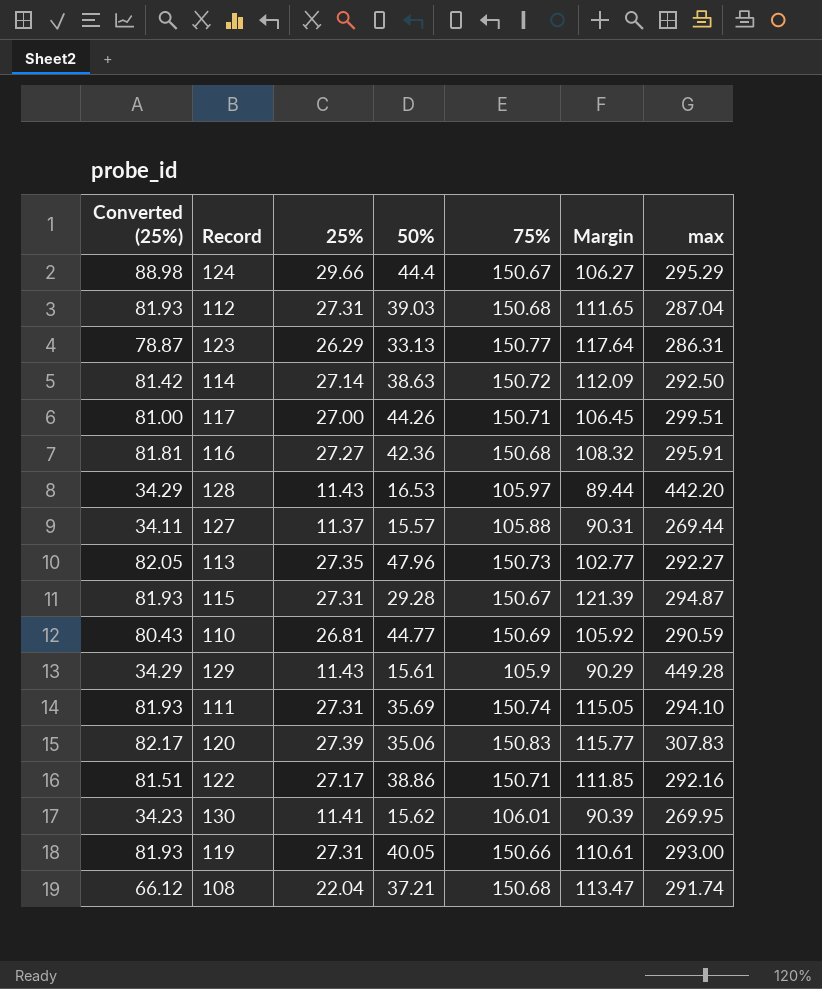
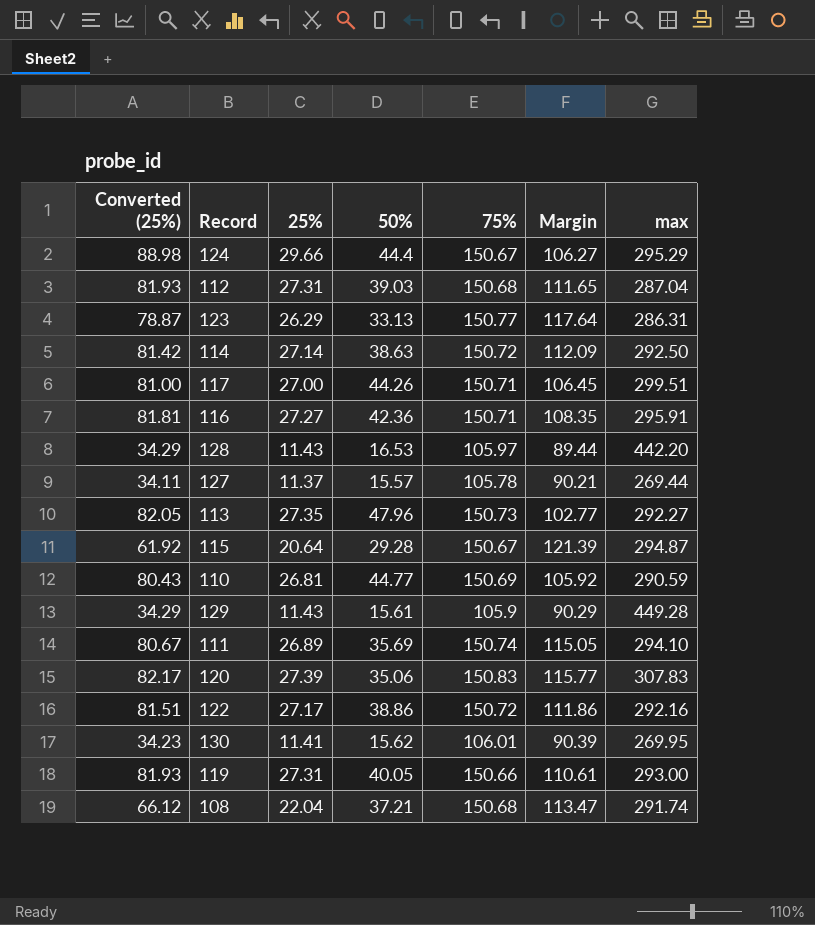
116 | 75%: 150.68 -> 150.71
116 | Margin: 108.32 -> 108.35
127 | 75%: 105.88 -> 105.78
127 | Margin: 90.31 -> 90.21
115 | Converted (25%): 81.93 -> 61.92
115 | 25%: 27.31 -> 20.64
111 | Converted (25%): 81.93 -> 80.67
111 | 25%: 27.31 -> 26.89
122 | 75%: 150.71 -> 150.72
122 | Margin: 111.85 -> 111.86

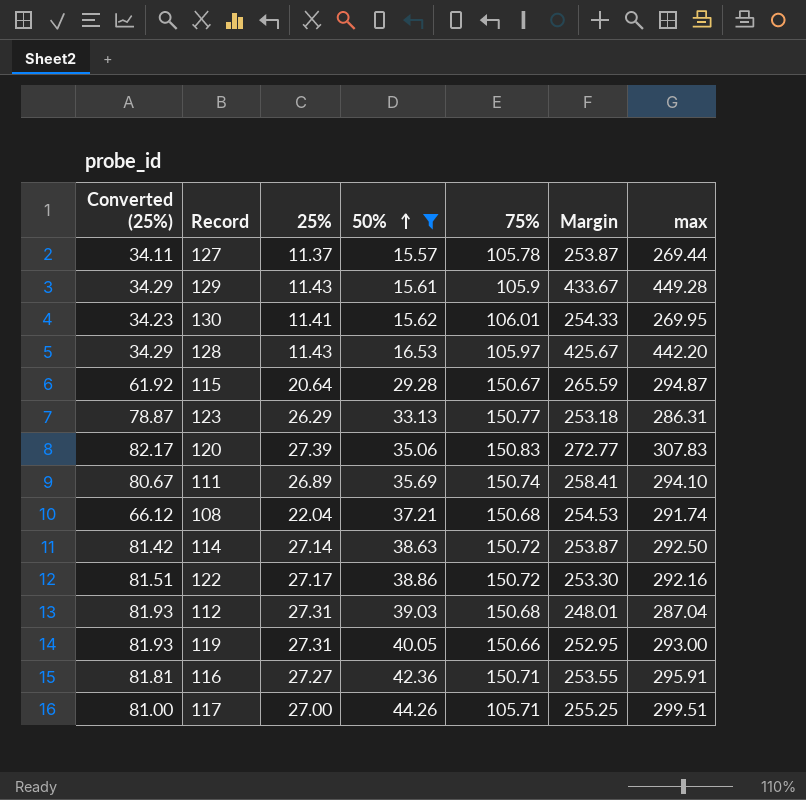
filter: none -> 50% <= 44.26
row order: none -> 50% ascending
column Margin | formula: [75%] - [50%] -> [max] - [50%]
117 | 75%: 150.71 -> 105.71

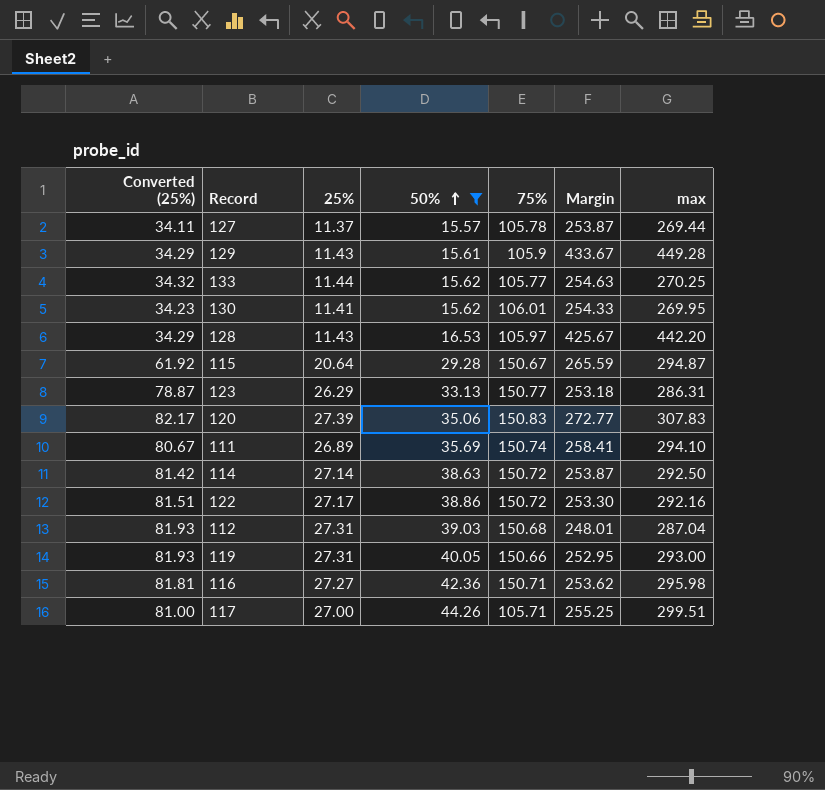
row 108: 66.12 | 22.04 | 37.21 | 150.68 | 254.53 | 291.74 -> none
row 133: none -> 34.32 | 11.44 | 15.62 | 105.77 | 254.63 | 270.25
116 | Margin: 253.55 -> 253.62
116 | max: 295.91 -> 295.98

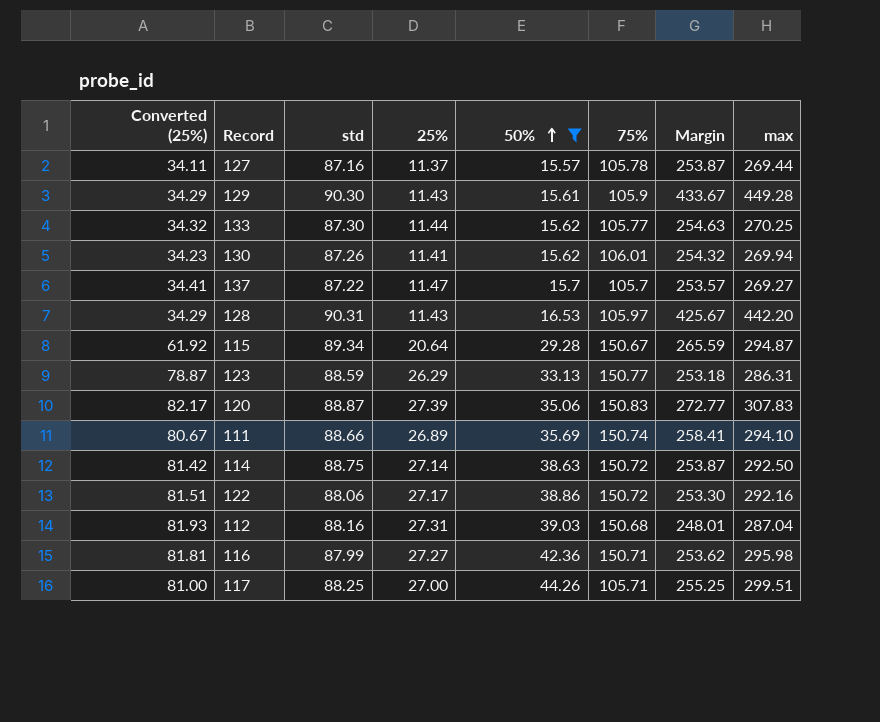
column std | position: none -> 3
row 119: 81.93 | 27.31 | 40.05 | 150.66 | 252.95 | 293.00 -> none
130 | Margin: 254.33 -> 254.32
130 | max: 269.95 -> 269.94
row 137: none -> 34.41 | 87.22 | 11.47 | 15.7 | 105.7 | 253.57 | 269.27

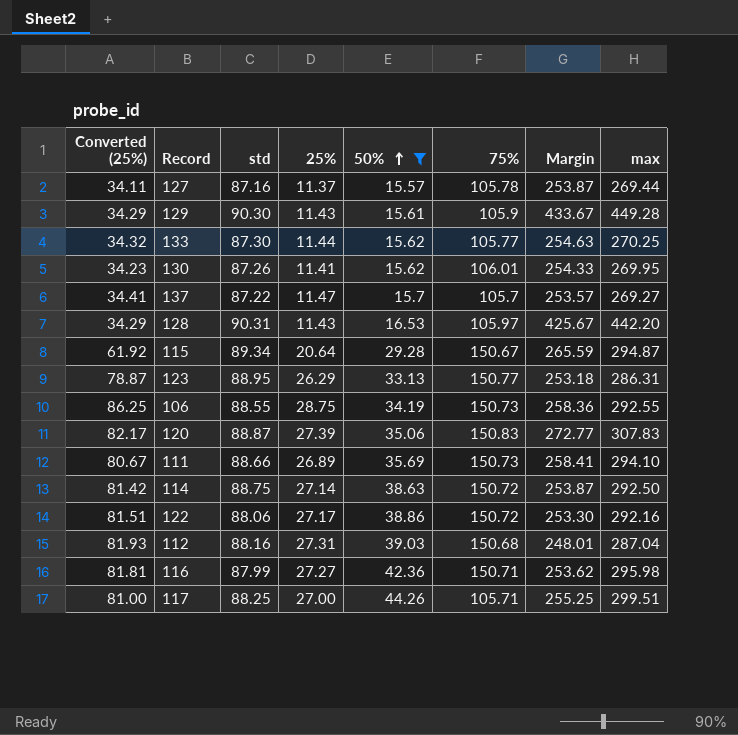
130 | Margin: 254.32 -> 254.33
130 | max: 269.94 -> 269.95
123 | std: 88.59 -> 88.95
row 106: none -> 86.25 | 88.55 | 28.75 | 34.19 | 150.73 | 258.36 | 292.55
111 | 75%: 150.74 -> 150.73

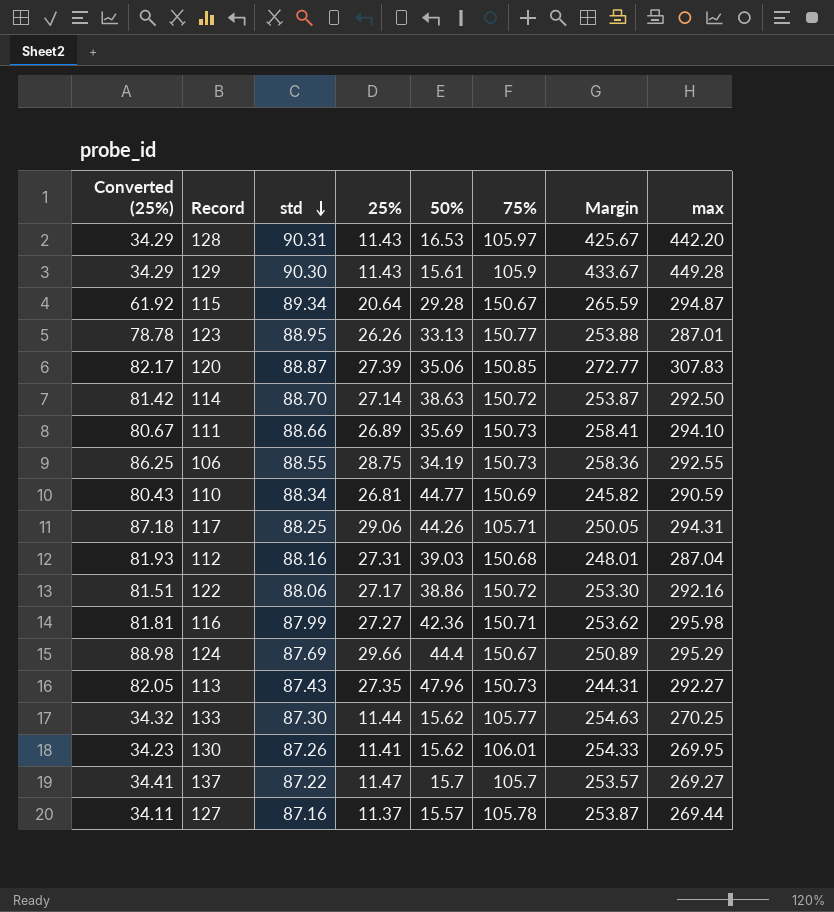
filter: 50% <= 44.26 -> none
row order: 50% ascending -> std descending
123 | Converted (25%): 78.87 -> 78.78
123 | 25%: 26.29 -> 26.26
123 | Margin: 253.18 -> 253.88
123 | max: 286.31 -> 287.01
120 | 75%: 150.83 -> 150.85
114 | std: 88.75 -> 88.70
117 | Converted (25%): 81.00 -> 87.18
117 | 25%: 27.00 -> 29.06
117 | Margin: 255.25 -> 250.05
117 | max: 299.51 -> 294.31

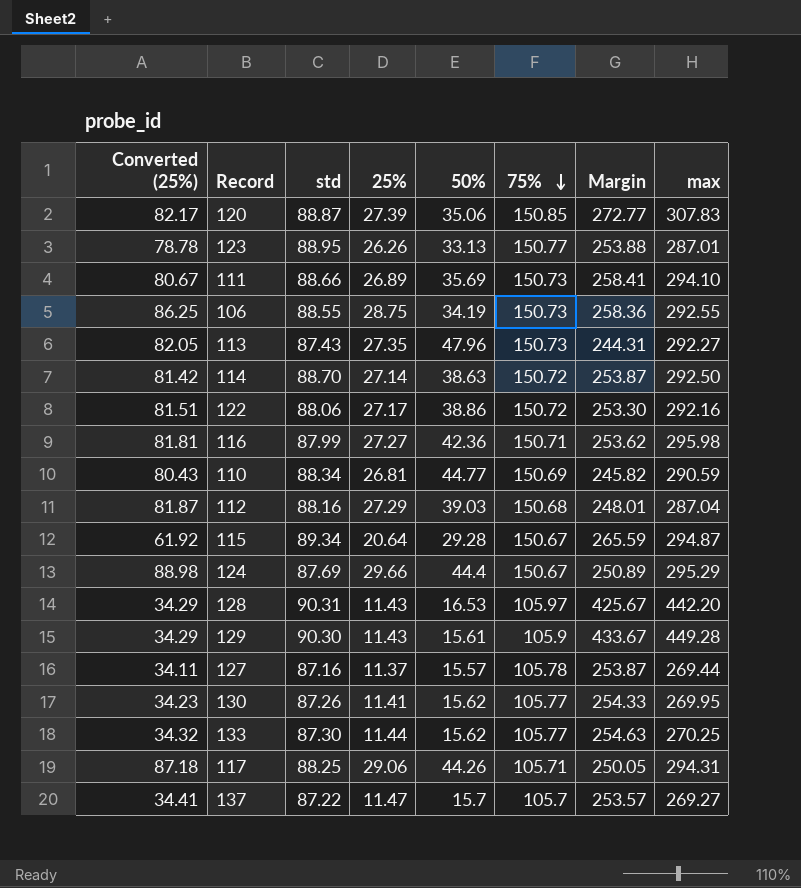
row order: std descending -> 75% descending
112 | Converted (25%): 81.93 -> 81.87
112 | 25%: 27.31 -> 27.29
130 | 75%: 106.01 -> 105.77

